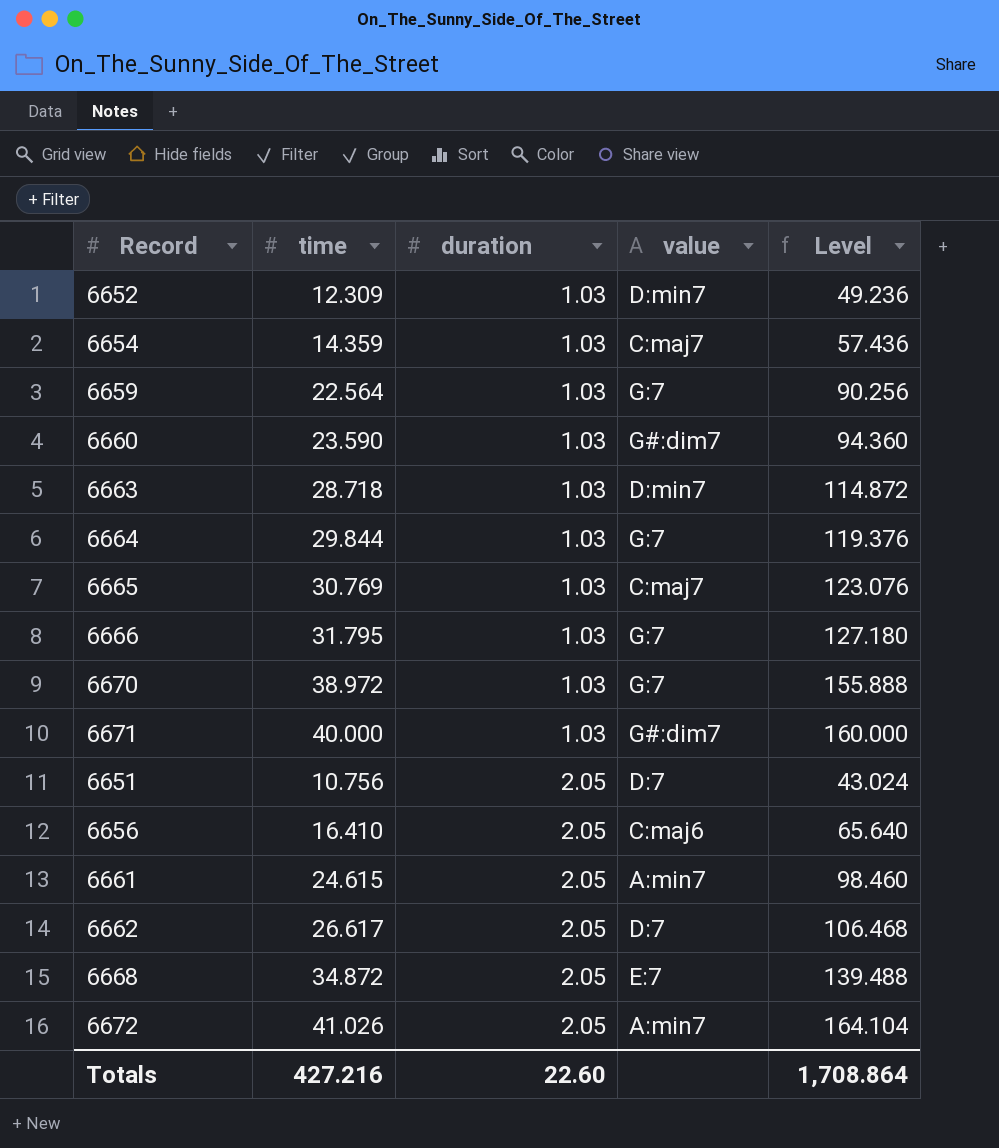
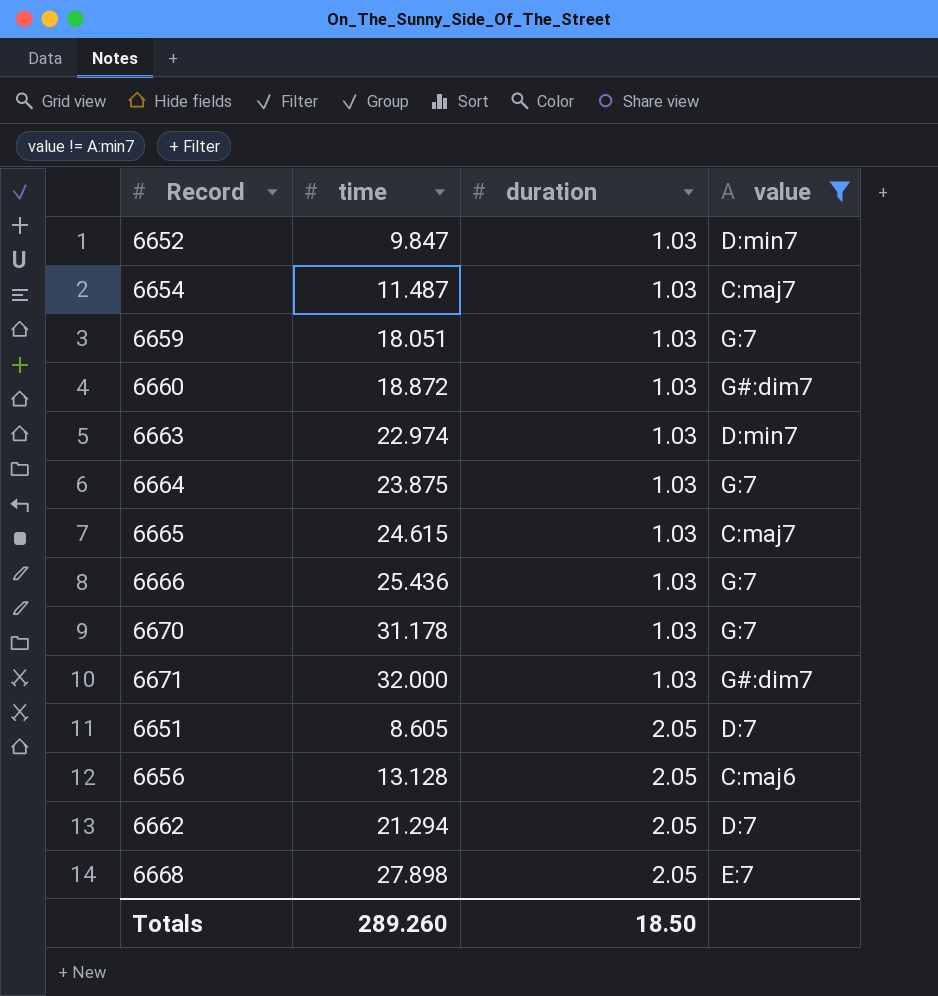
filter: none -> value != A:min7
column Level | formula: [time] * 4 -> none
6652 | time: 12.309 -> 9.847
6654 | time: 14.359 -> 11.487
6659 | time: 22.564 -> 18.051
6660 | time: 23.590 -> 18.872
6663 | time: 28.718 -> 22.974
6664 | time: 29.844 -> 23.875
6665 | time: 30.769 -> 24.615
6666 | time: 31.795 -> 25.436
6670 | time: 38.972 -> 31.178
6671 | time: 40.000 -> 32.000
6651 | time: 10.756 -> 8.605
6656 | time: 16.410 -> 13.128
6662 | time: 26.617 -> 21.294
6668 | time: 34.872 -> 27.898
Totals | time: 427.216 -> 289.260
Totals | duration: 22.60 -> 18.50

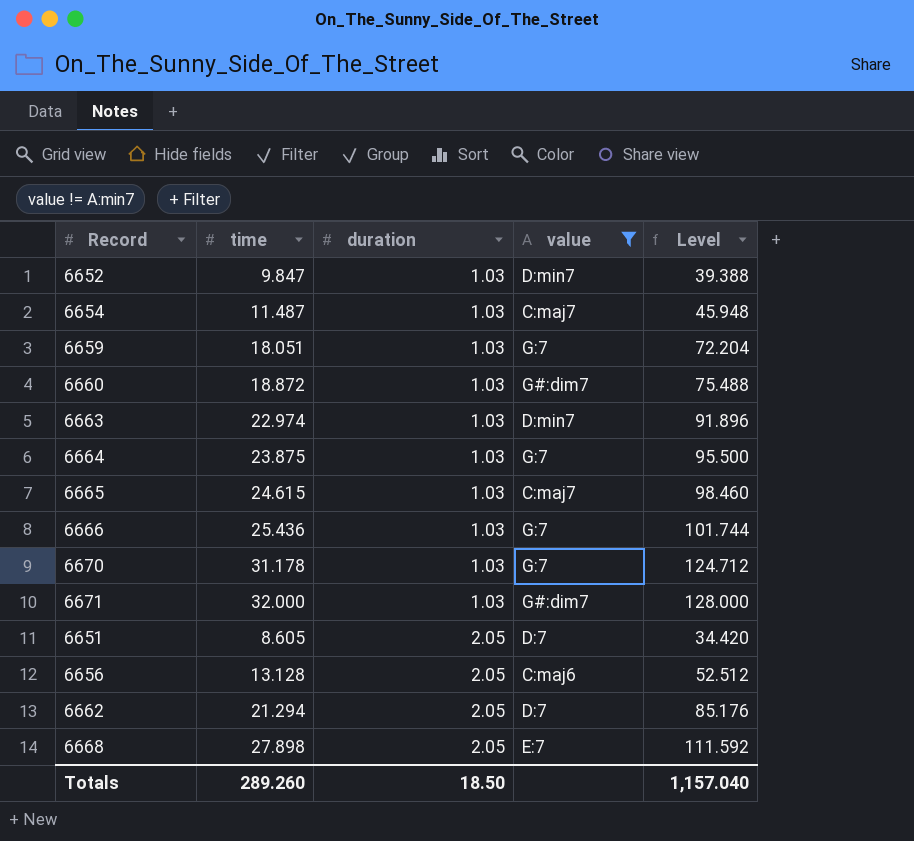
column Level | formula: none -> [time] * 4

